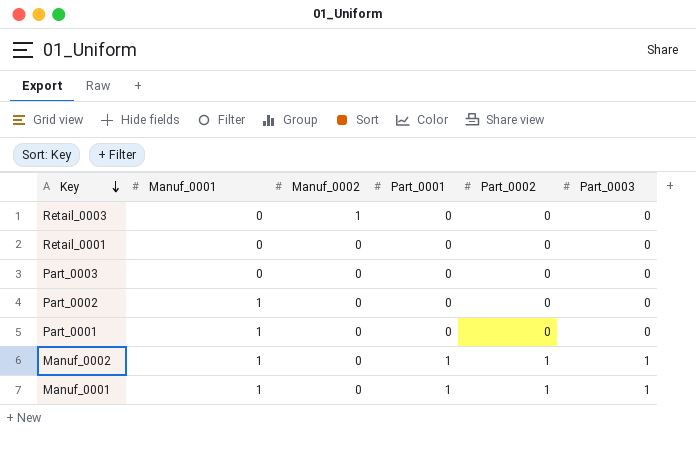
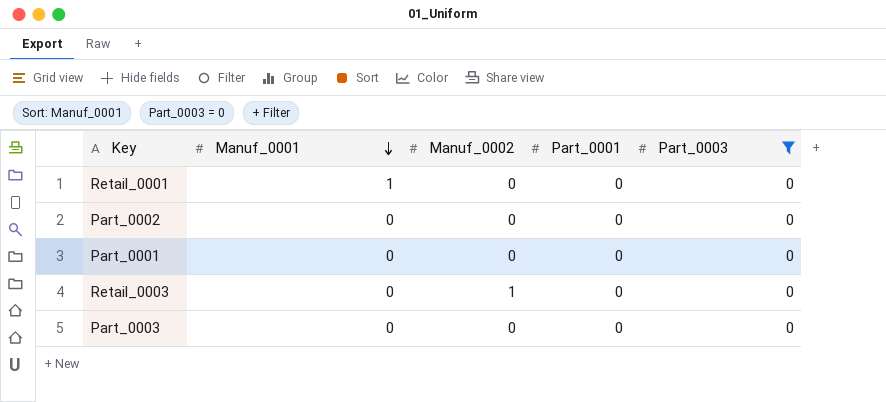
filter: none -> Part_0003 = 0
row order: Key descending -> Manuf_0001 descending
column Part_0002 | position: 5 -> none
Retail_0001 | Manuf_0001: 0 -> 1
Part_0002 | Manuf_0001: 1 -> 0
Part_0001 | Manuf_0001: 1 -> 0

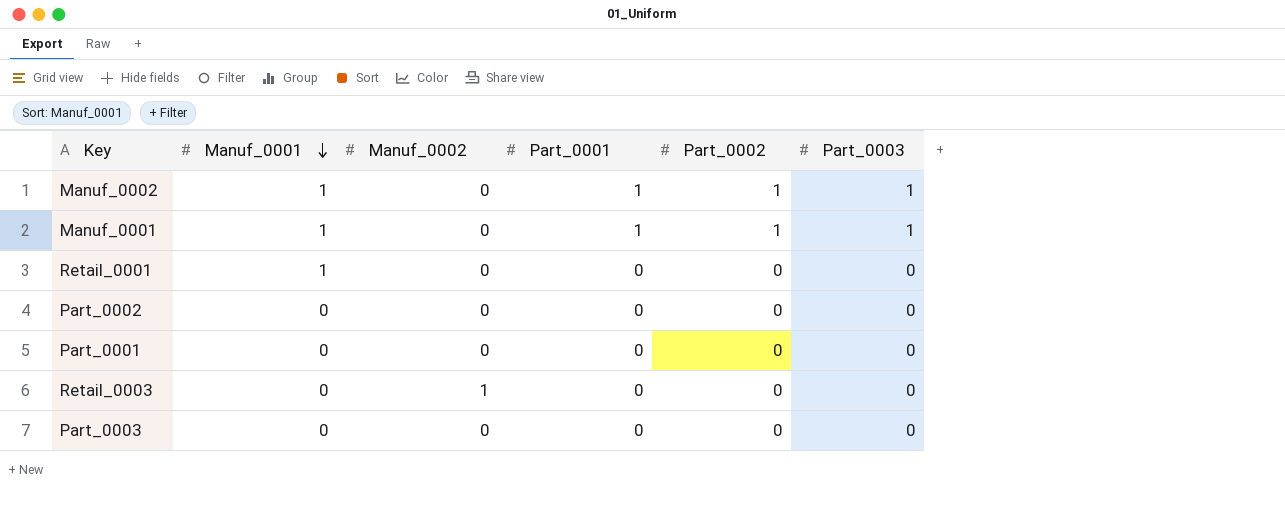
filter: Part_0003 = 0 -> none
column Part_0002 | position: none -> 5

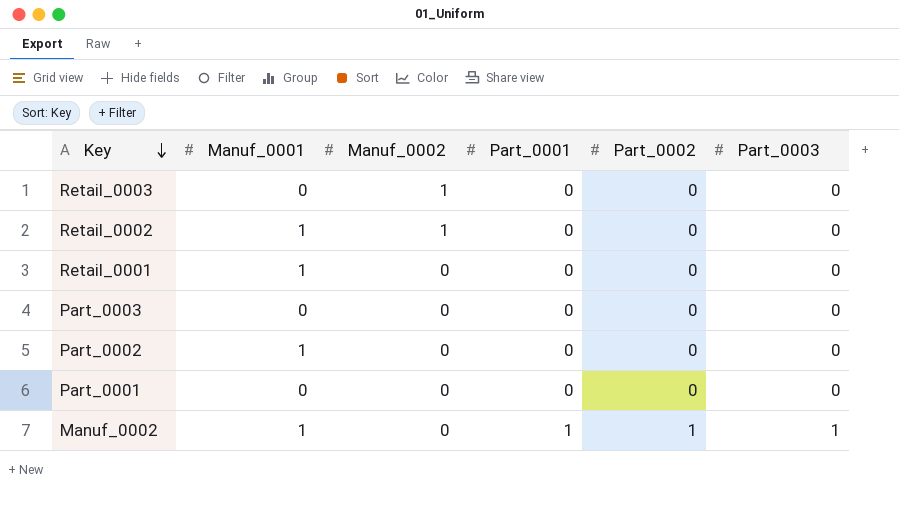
row order: Manuf_0001 descending -> Key descending
row Manuf_0001: 1 | 0 | 1 | 1 | 1 -> none
row Retail_0002: none -> 1 | 1 | 0 | 0 | 0
Part_0002 | Manuf_0001: 0 -> 1

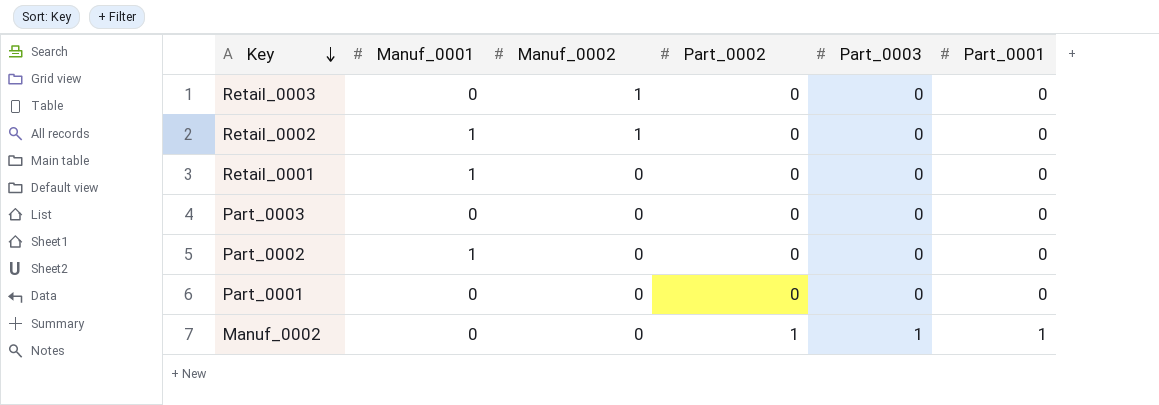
column Part_0001 | position: 4 -> 6
Manuf_0002 | Manuf_0001: 1 -> 0

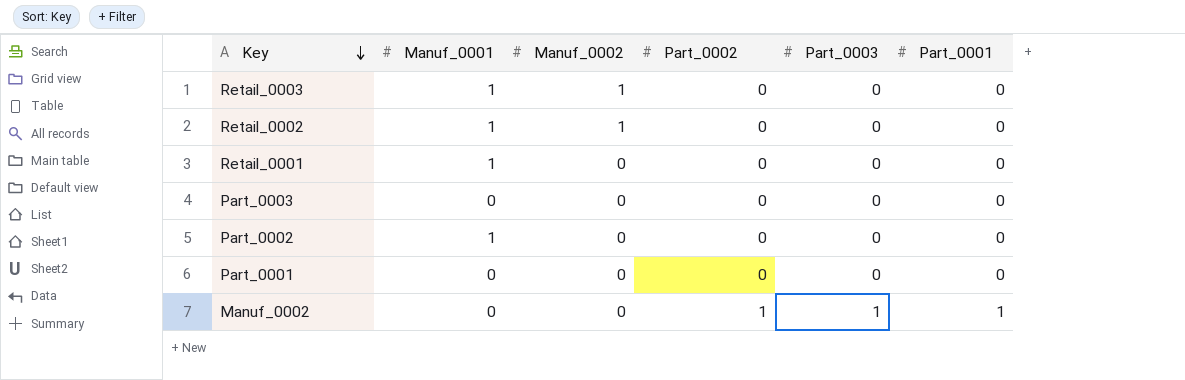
Retail_0003 | Manuf_0001: 0 -> 1

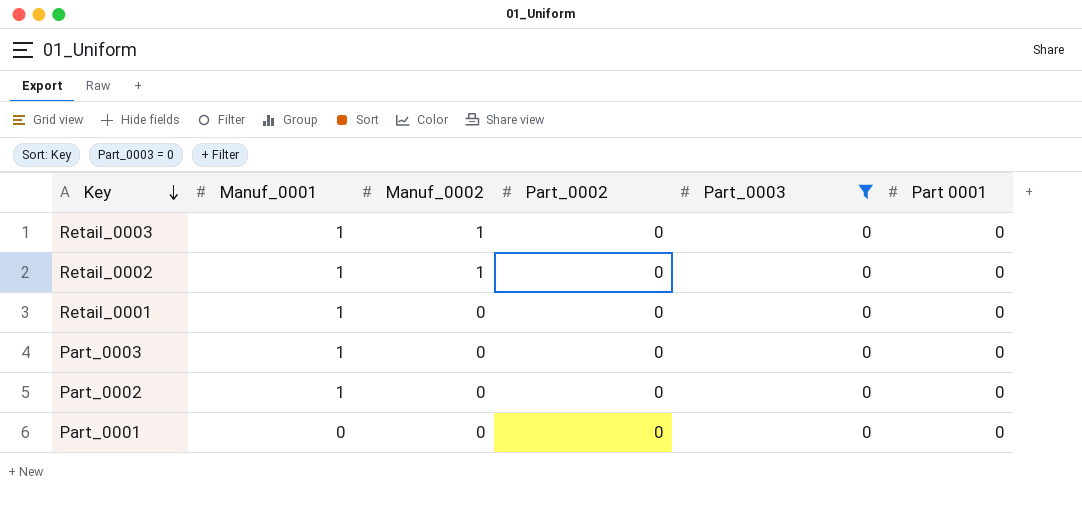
filter: none -> Part_0003 = 0
column name: Part_0001 -> Part 0001
Part_0003 | Manuf_0001: 0 -> 1

